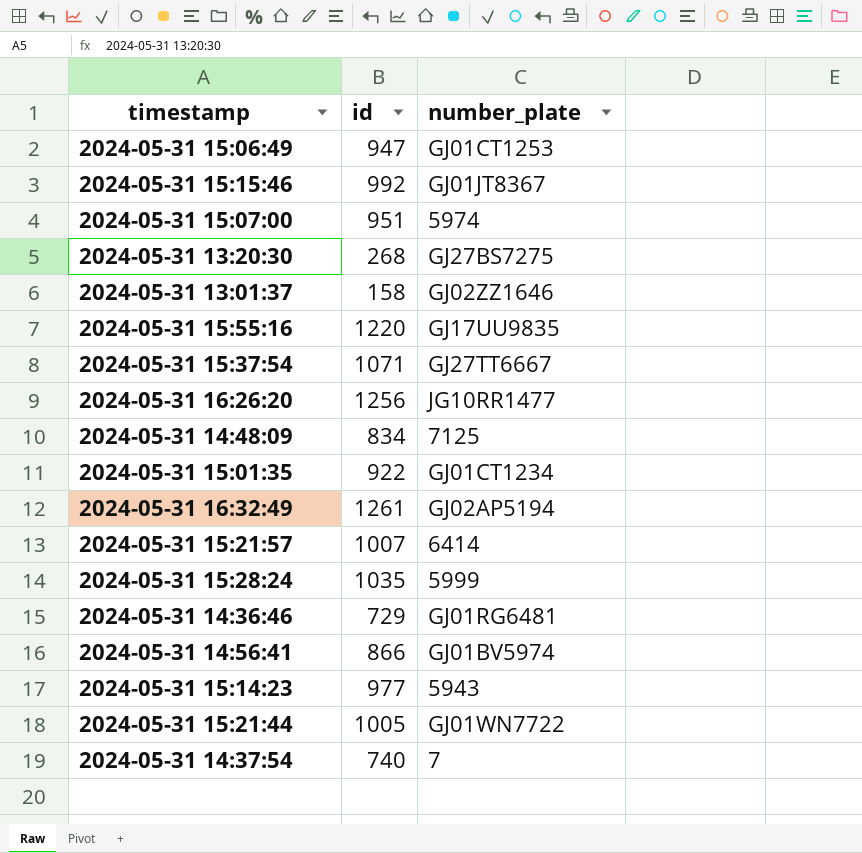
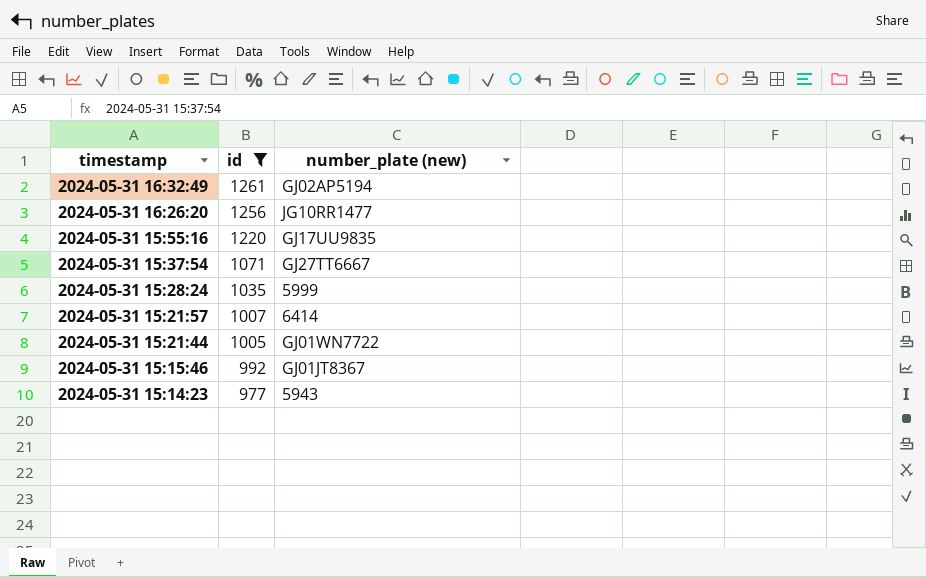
filter: none -> id >= 977
row order: none -> timestamp descending
column name: number_plate -> number_plate (new)

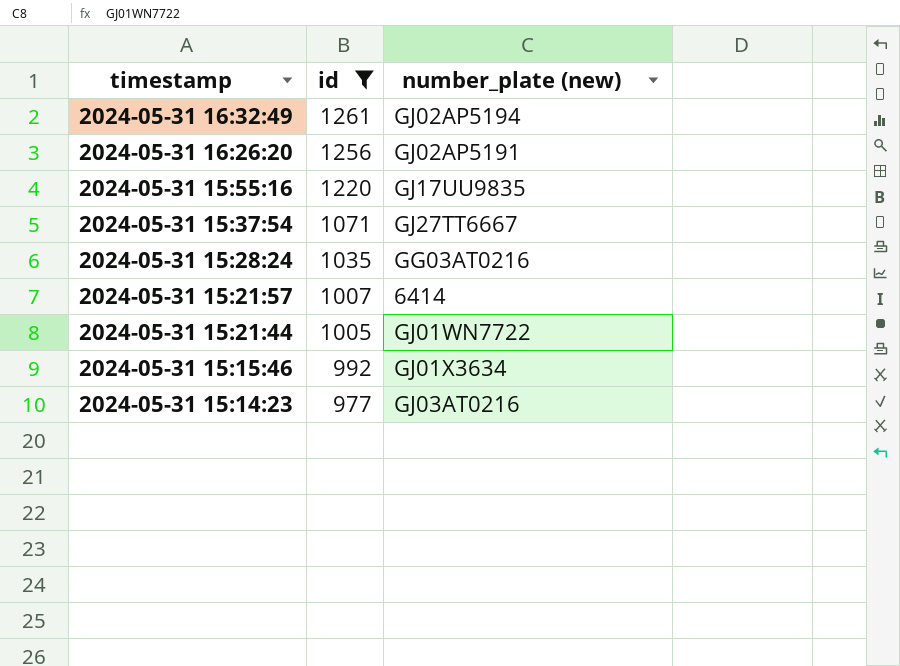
2024-05-31 16:26:20 | number_plate (new): JG10RR1477 -> GJ02AP5191
2024-05-31 15:28:24 | number_plate (new): 5999 -> GG03AT0216
2024-05-31 15:15:46 | number_plate (new): GJ01JT8367 -> GJ01X3634
2024-05-31 15:14:23 | number_plate (new): 5943 -> GJ03AT0216

